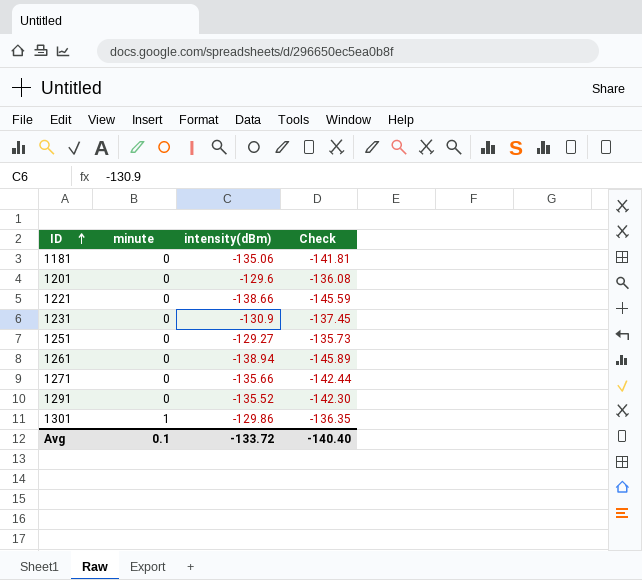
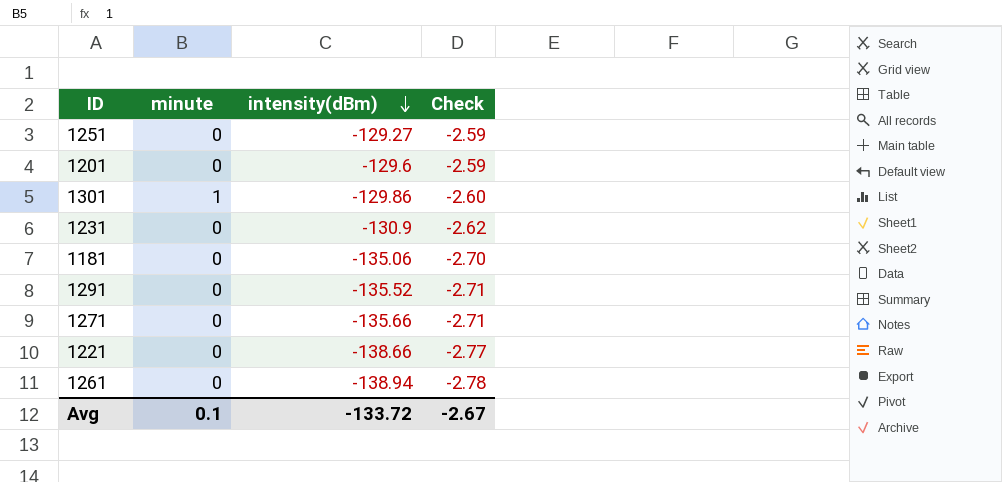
row order: ID ascending -> intensity(dBm) descending
column Check | formula: [intensity(dBm)] * 1.05 -> [intensity(dBm)] * 0.02
Avg | Check: -140.40 -> -2.67

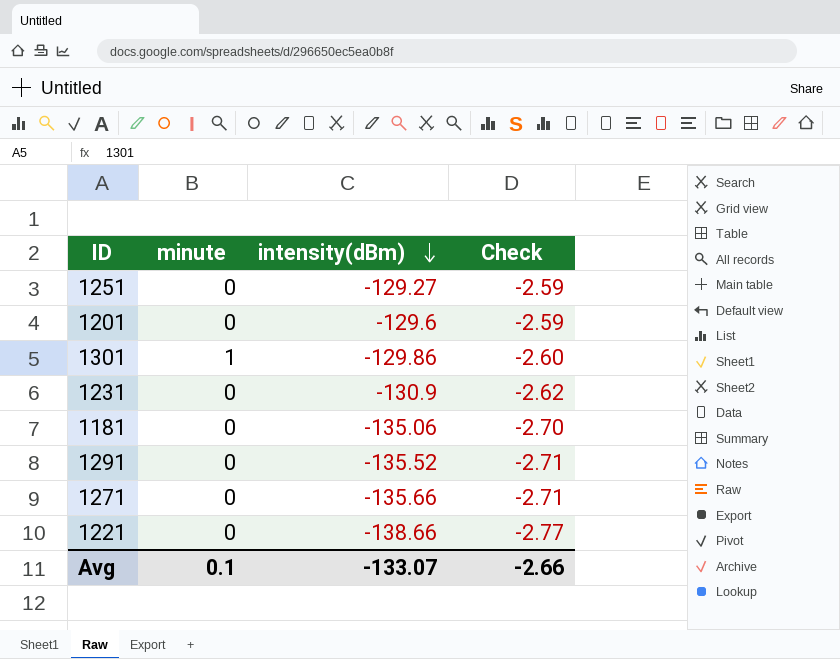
row 1261: 0 | -138.94 | -2.78 -> none
Avg | intensity(dBm): -133.72 -> -133.07
Avg | Check: -2.67 -> -2.66

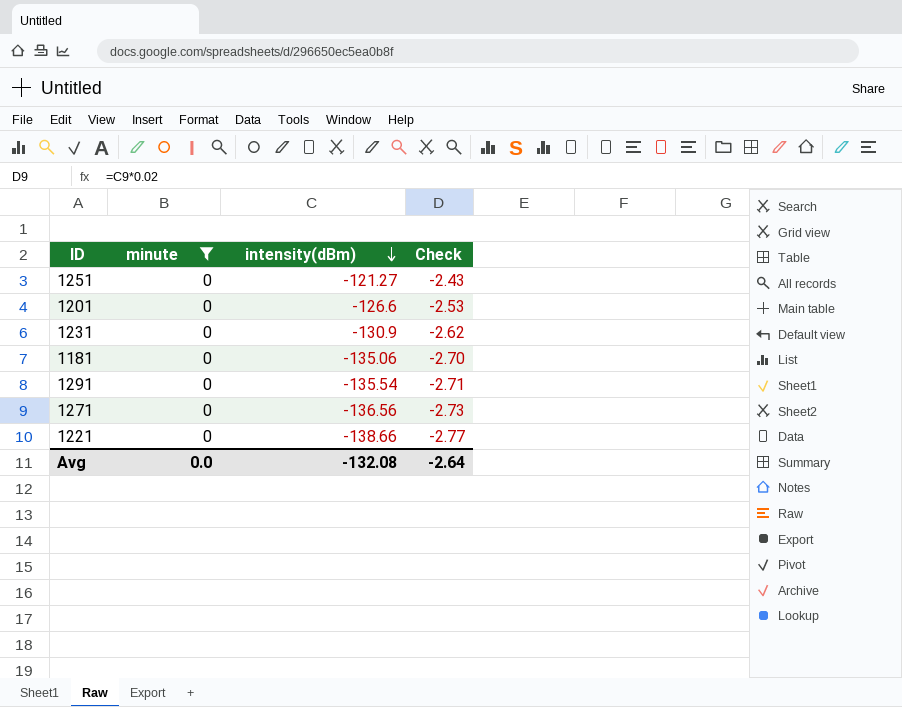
filter: none -> minute = 0
1251 | intensity(dBm): -129.27 -> -121.27
1251 | Check: -2.59 -> -2.43
1201 | intensity(dBm): -129.6 -> -126.6
1201 | Check: -2.59 -> -2.53
1291 | intensity(dBm): -135.52 -> -135.54
1271 | intensity(dBm): -135.66 -> -136.56
1271 | Check: -2.71 -> -2.73
Avg | minute: 0.1 -> 0.0
Avg | intensity(dBm): -133.07 -> -132.08
Avg | Check: -2.66 -> -2.64

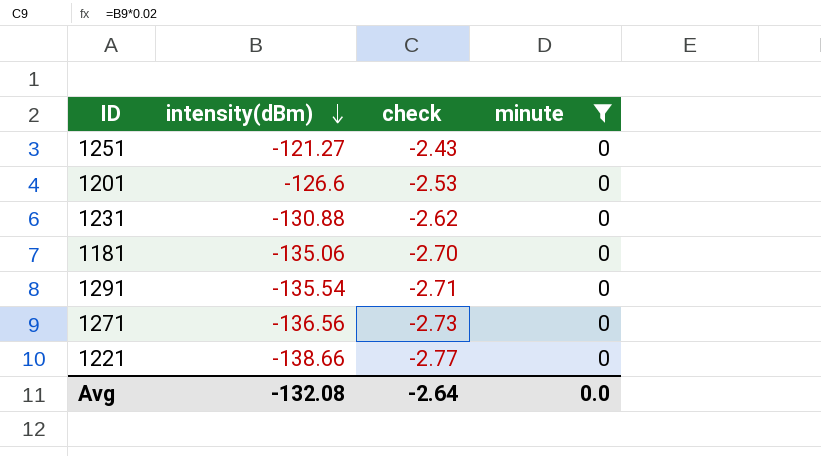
column name: Check -> check
column minute | position: 2 -> 4
1231 | intensity(dBm): -130.9 -> -130.88

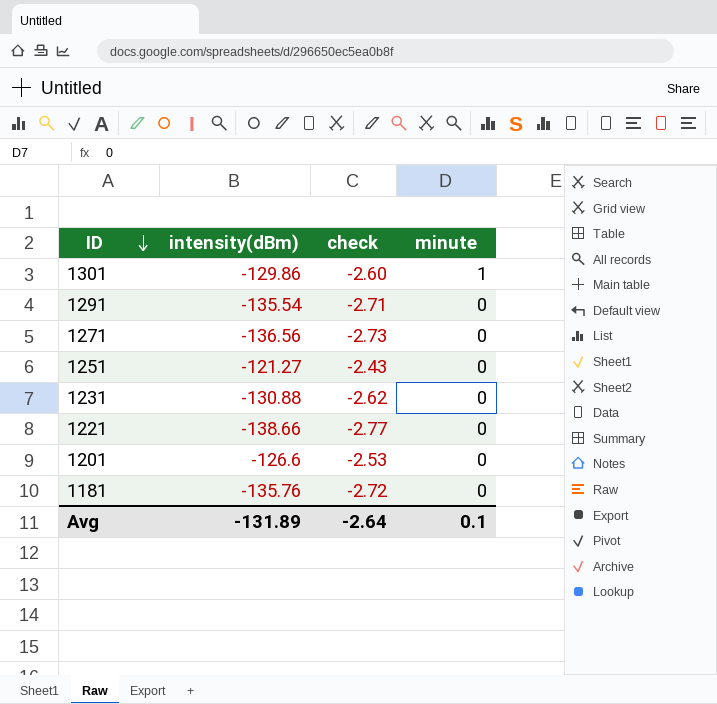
filter: minute = 0 -> none
row order: intensity(dBm) descending -> ID descending
1181 | intensity(dBm): -135.06 -> -135.76
1181 | check: -2.70 -> -2.72
Avg | intensity(dBm): -132.08 -> -131.89
Avg | minute: 0.0 -> 0.1

